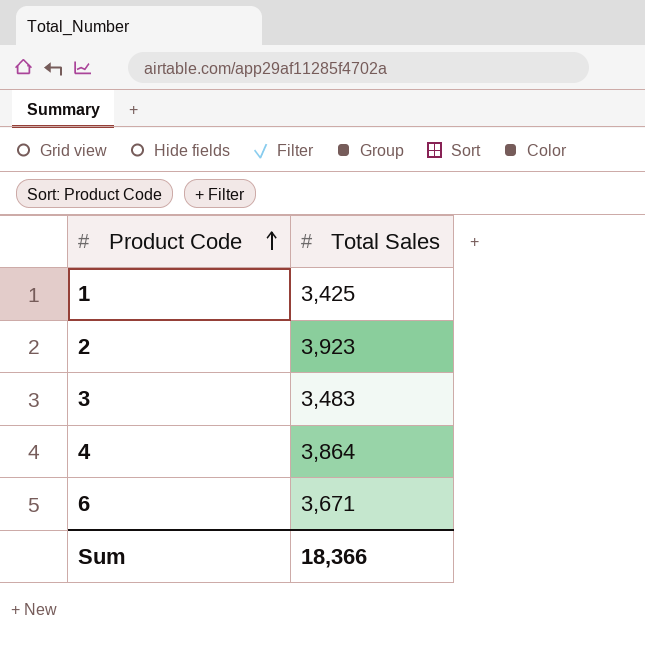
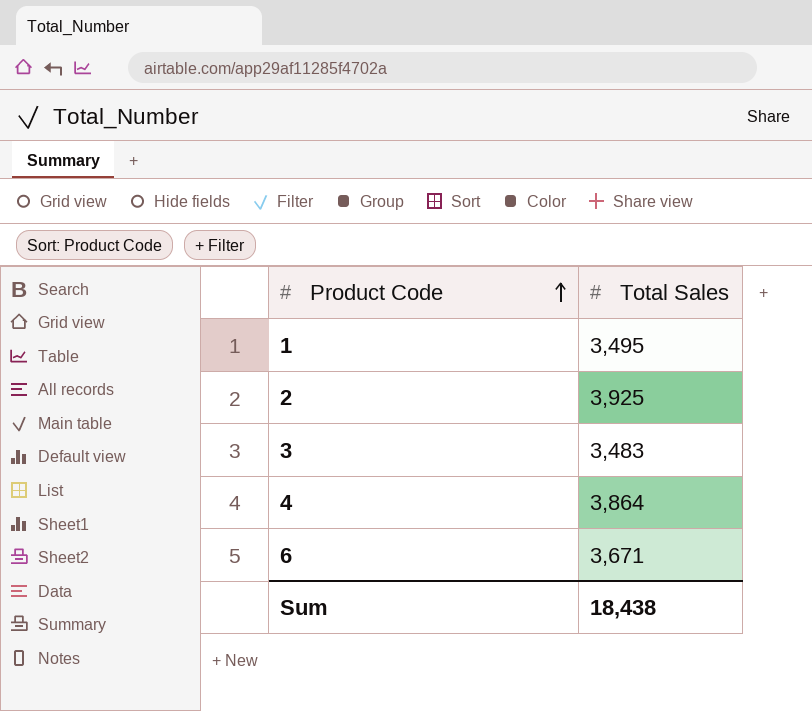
1 | Total Sales: 3,425 -> 3,495
2 | Total Sales: 3,923 -> 3,925
Sum | Total Sales: 18,366 -> 18,438

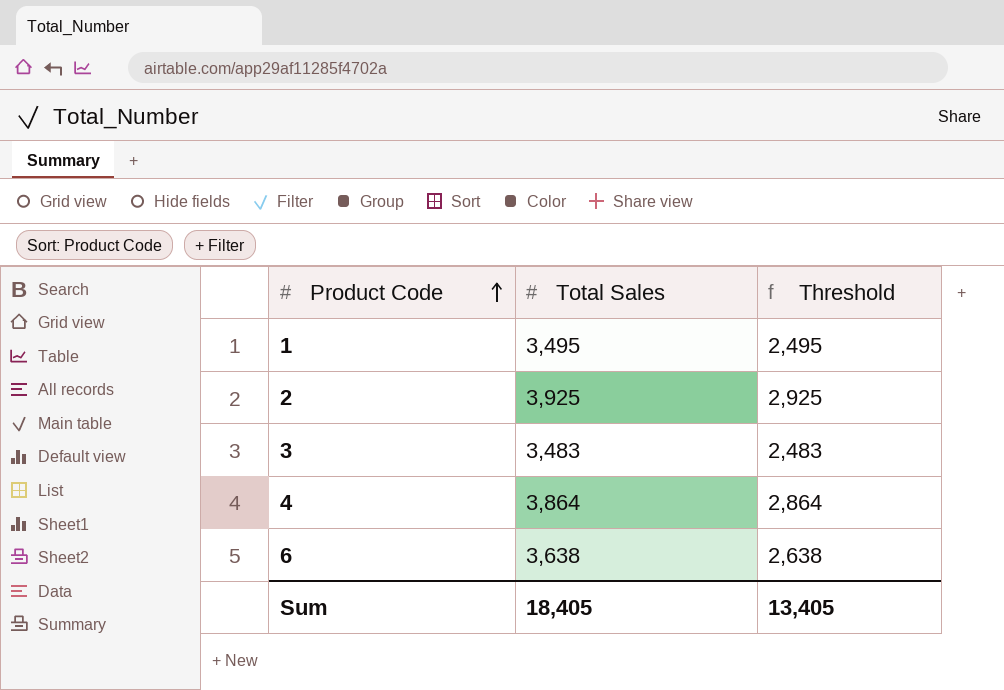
column Threshold | formula: none -> [Total Sales] - 1000
6 | Total Sales: 3,671 -> 3,638
Sum | Total Sales: 18,438 -> 18,405

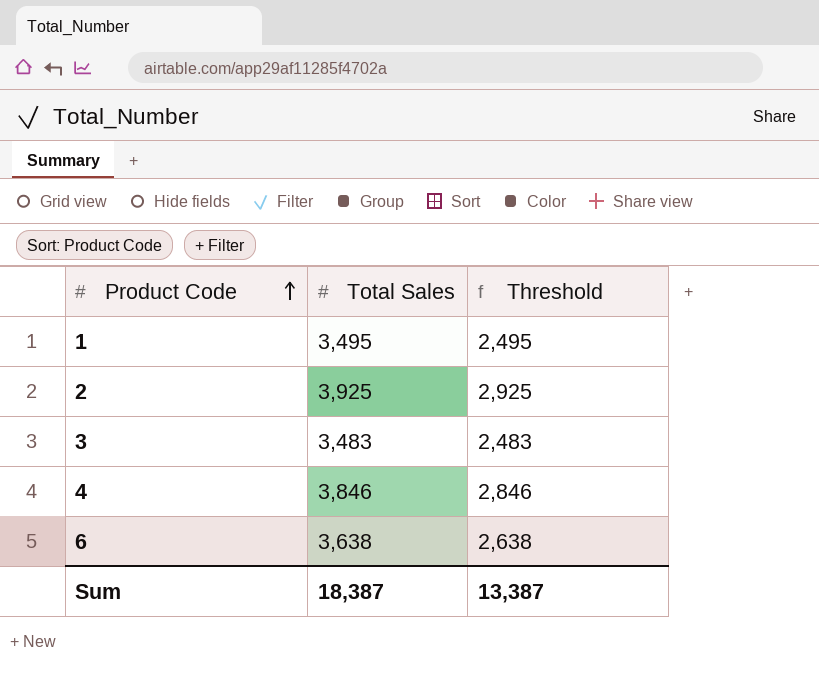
4 | Total Sales: 3,864 -> 3,846
4 | Threshold: 2,864 -> 2,846
Sum | Total Sales: 18,405 -> 18,387
Sum | Threshold: 13,405 -> 13,387

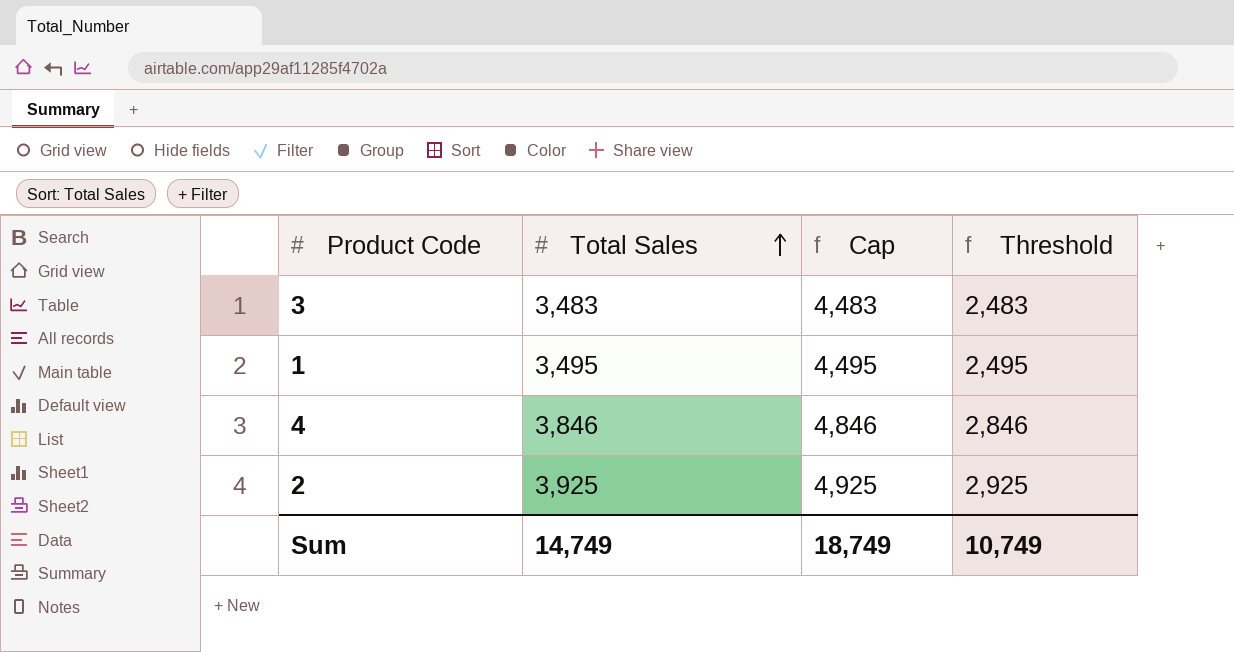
row order: Product Code ascending -> Total Sales ascending
column Cap | formula: none -> [Total Sales] + 1000
row 6: 3,638 | 2,638 -> none
Sum | Total Sales: 18,387 -> 14,749
Sum | Threshold: 13,387 -> 10,749

